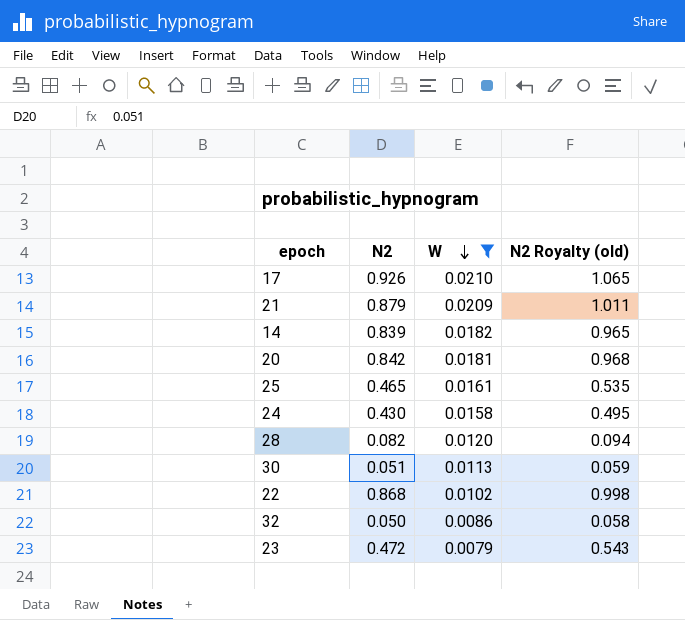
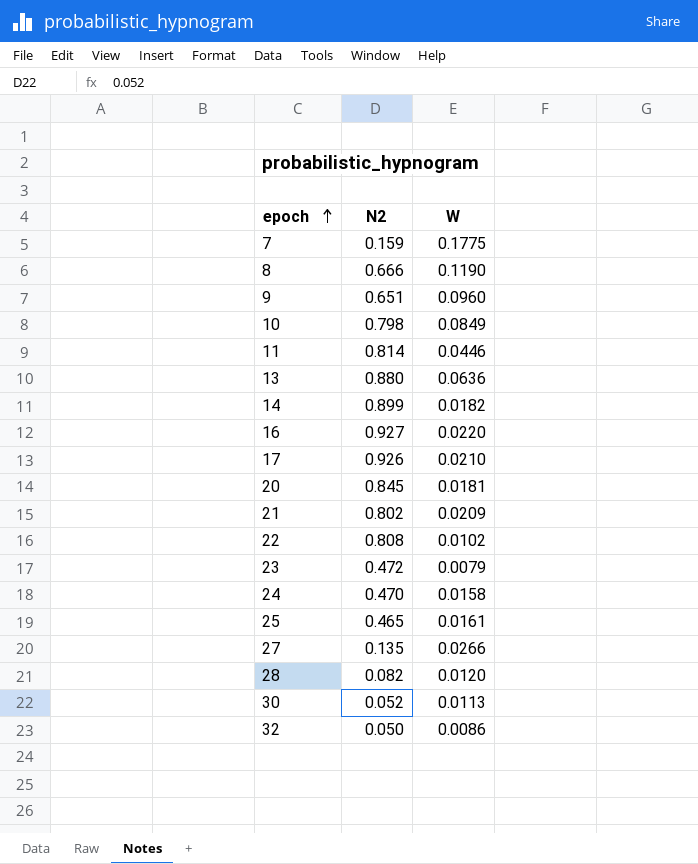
filter: W <= 0.0210 -> none
row order: W descending -> epoch ascending
column N2 Royalty (old) | formula: [N2] * 1.15 -> none
14 | N2: 0.839 -> 0.899
20 | N2: 0.842 -> 0.845
21 | N2: 0.879 -> 0.802
22 | N2: 0.868 -> 0.808
24 | N2: 0.430 -> 0.470
30 | N2: 0.051 -> 0.052

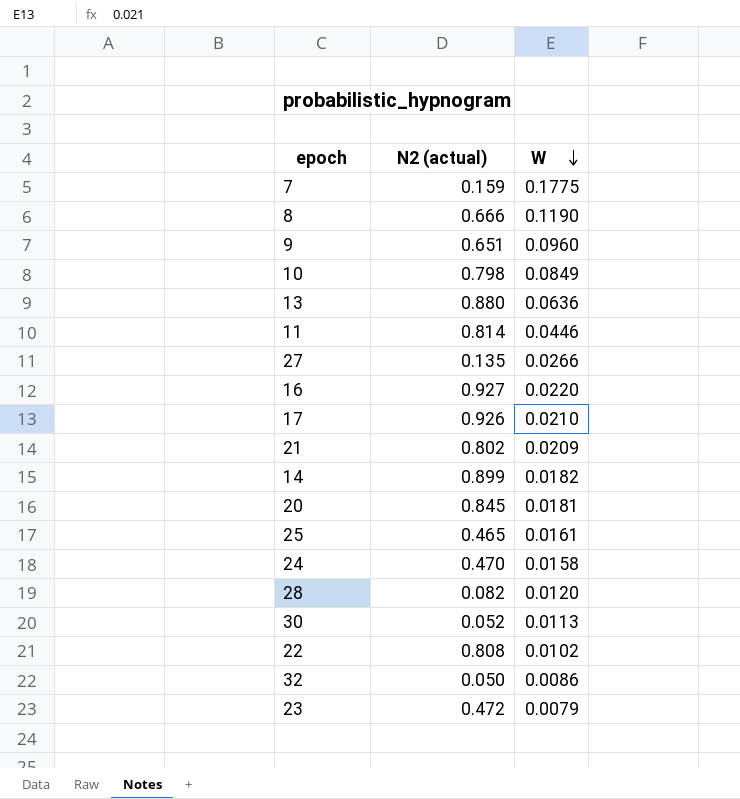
row order: epoch ascending -> W descending
column name: N2 -> N2 (actual)

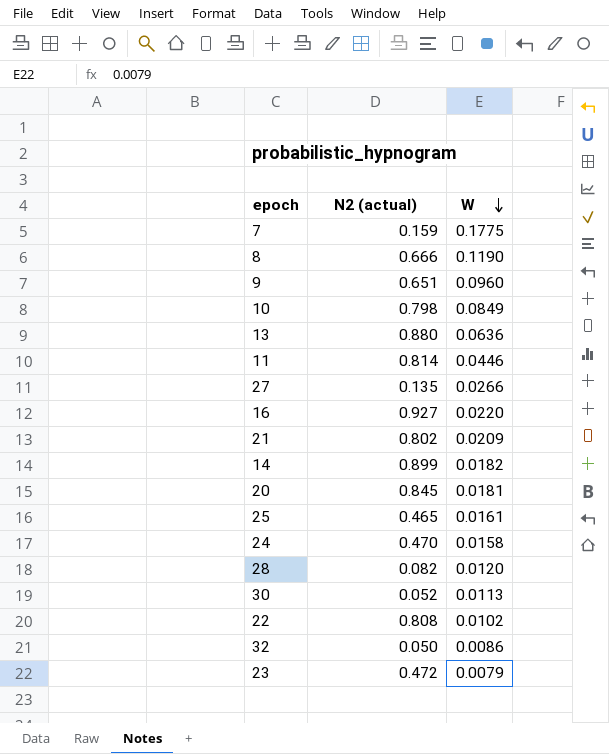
row 17: 0.926 | 0.0210 -> none

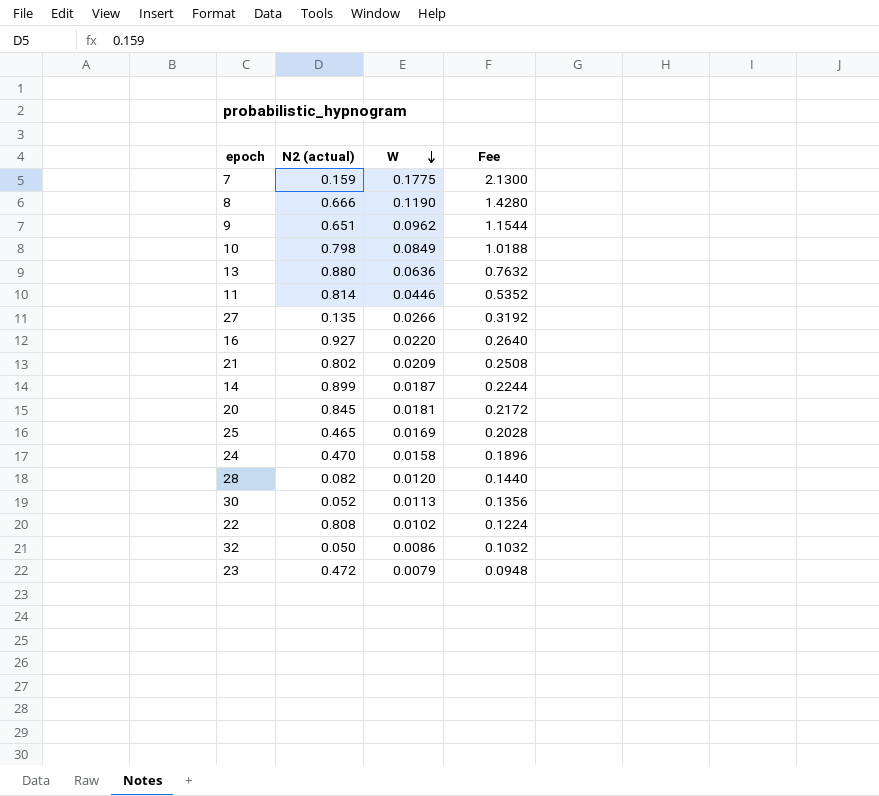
column Fee | formula: none -> [W] * 12
9 | W: 0.0960 -> 0.0962
14 | W: 0.0182 -> 0.0187
25 | W: 0.0161 -> 0.0169

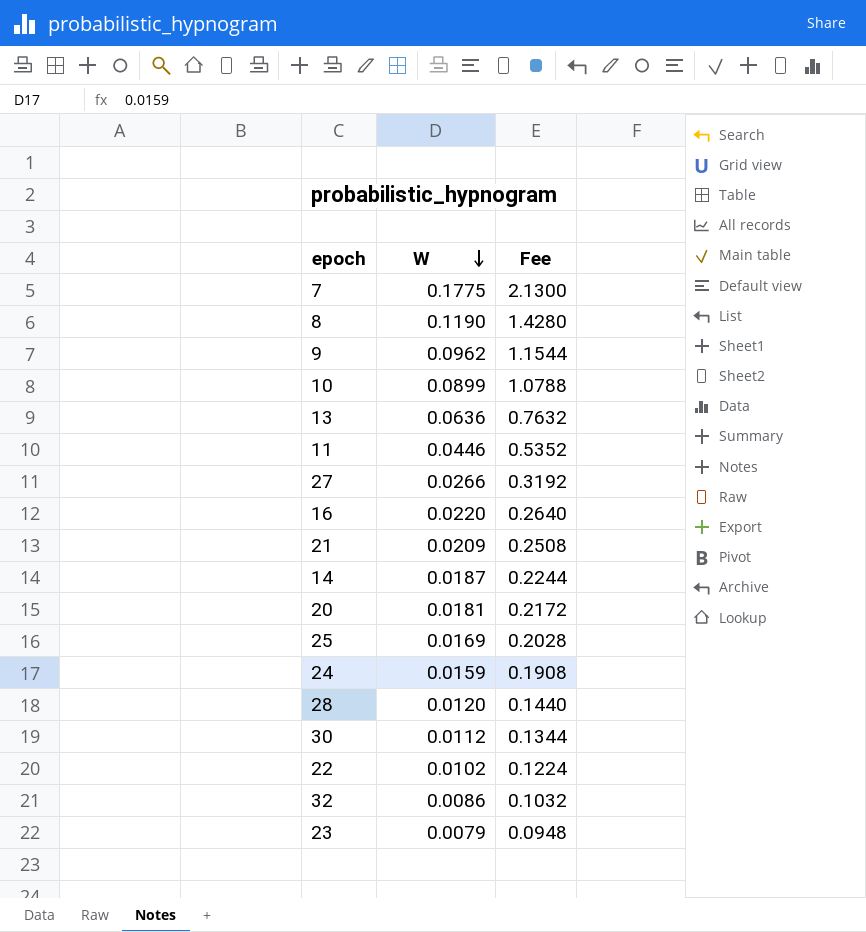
column N2 (actual) | position: 2 -> none
10 | W: 0.0849 -> 0.0899
10 | Fee: 1.0188 -> 1.0788
24 | W: 0.0158 -> 0.0159
24 | Fee: 0.1896 -> 0.1908
30 | W: 0.0113 -> 0.0112
30 | Fee: 0.1356 -> 0.1344

